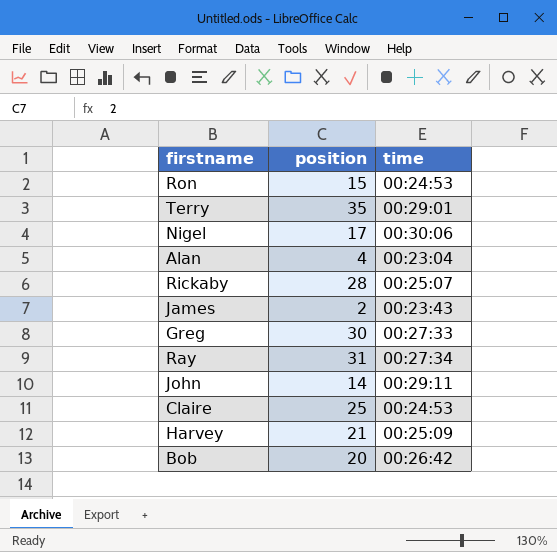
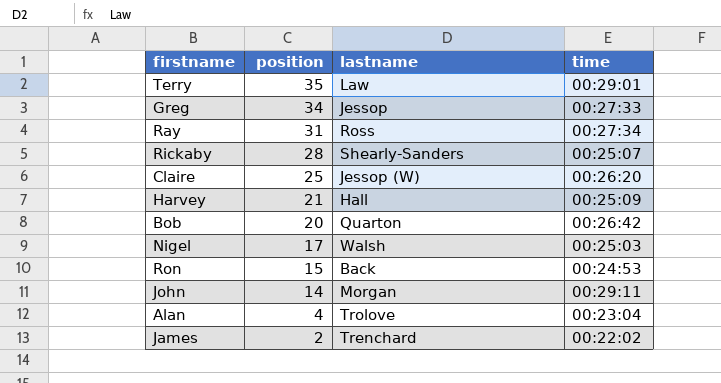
row order: none -> position descending
column lastname | position: none -> 3
Greg | position: 30 -> 34
Claire | time: 00:24:53 -> 00:26:20
Nigel | time: 00:30:06 -> 00:25:03
James | time: 00:23:43 -> 00:22:02

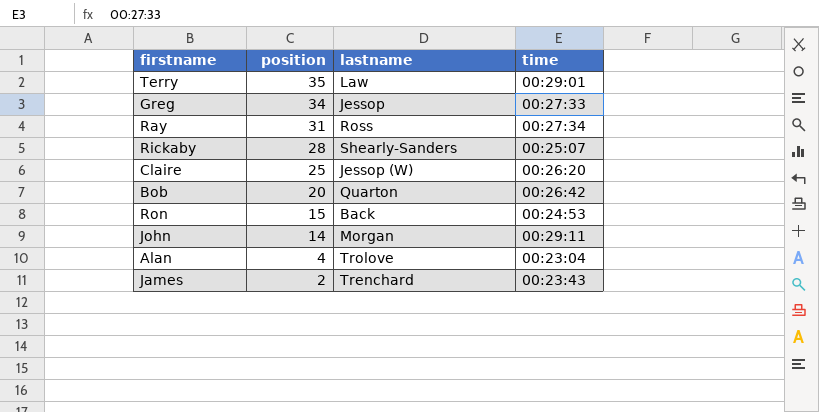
row Harvey: 21 | Hall | 00:25:09 -> none
row Nigel: 17 | Walsh | 00:25:03 -> none
James | time: 00:22:02 -> 00:23:43

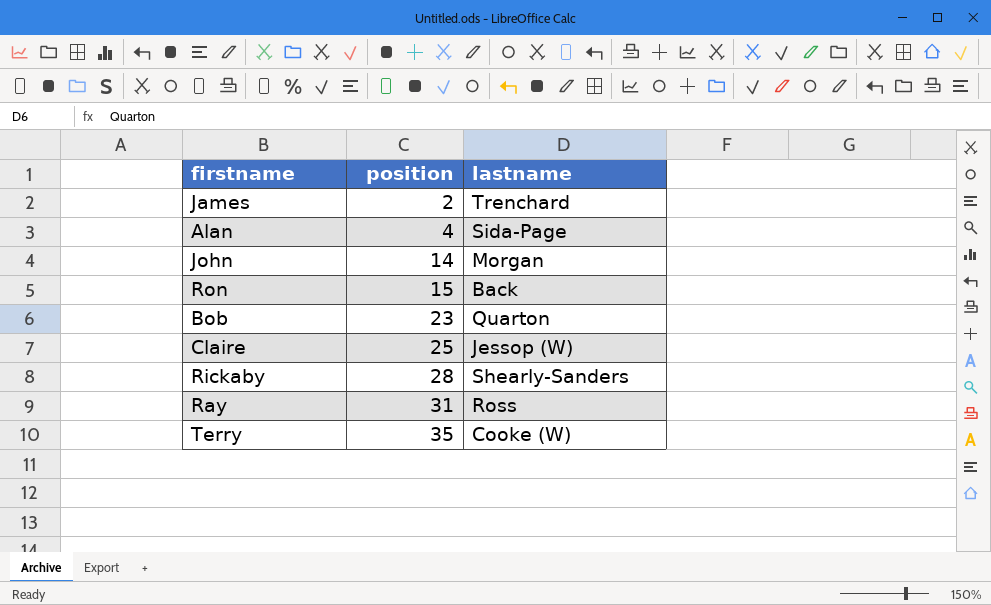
row order: position descending -> position ascending
column time | position: 4 -> none
row Greg: 34 | Jessop | 00:27:33 -> none
Alan | lastname: Trolove -> Sida-Page
Bob | position: 20 -> 23
Terry | lastname: Law -> Cooke (W)

